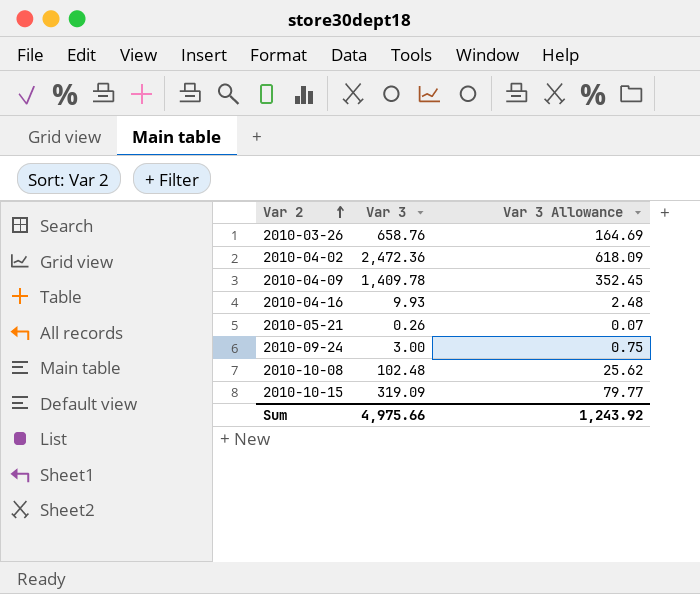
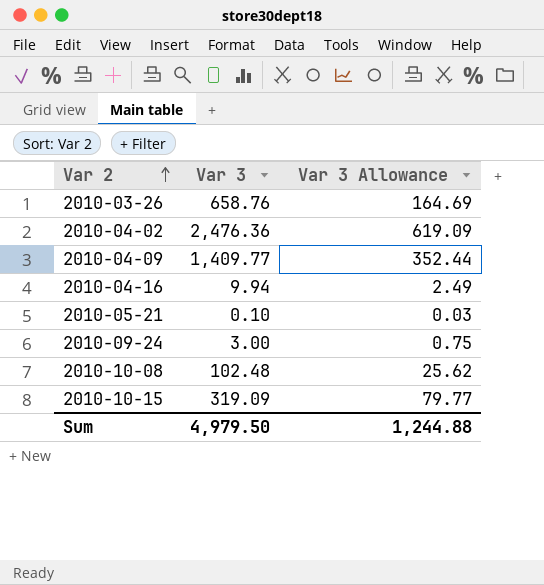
2010-04-02 | Var 3: 2,472.36 -> 2,476.36
2010-04-02 | Var 3 Allowance: 618.09 -> 619.09
2010-04-09 | Var 3: 1,409.78 -> 1,409.77
2010-04-09 | Var 3 Allowance: 352.45 -> 352.44
2010-04-16 | Var 3: 9.93 -> 9.94
2010-04-16 | Var 3 Allowance: 2.48 -> 2.49
2010-05-21 | Var 3: 0.26 -> 0.10
2010-05-21 | Var 3 Allowance: 0.07 -> 0.03
Sum | Var 3: 4,975.66 -> 4,979.50
Sum | Var 3 Allowance: 1,243.92 -> 1,244.88

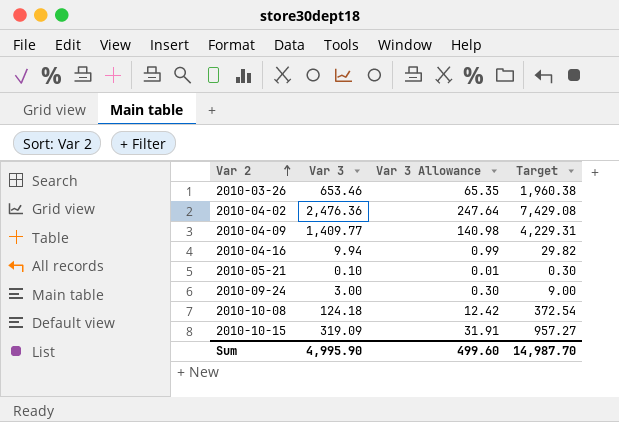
column Var 3 Allowance | formula: [Var 3] * 0.25 -> [Var 3] * 0.1
column Target | formula: none -> [Var 3] * 3
2010-03-26 | Var 3: 658.76 -> 653.46
2010-10-08 | Var 3: 102.48 -> 124.18
Sum | Var 3: 4,979.50 -> 4,995.90
Sum | Var 3 Allowance: 1,244.88 -> 499.60

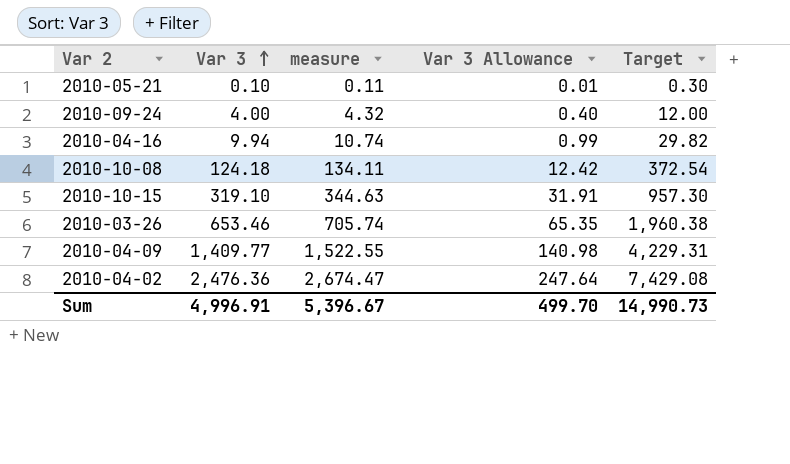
row order: Var 2 ascending -> Var 3 ascending
column measure | formula: none -> [Var 3] * 1.08
2010-09-24 | Var 3: 3.00 -> 4.00
2010-09-24 | Var 3 Allowance: 0.30 -> 0.40
2010-09-24 | Target: 9.00 -> 12.00
2010-10-15 | Var 3: 319.09 -> 319.10
2010-10-15 | Target: 957.27 -> 957.30
Sum | Var 3: 4,995.90 -> 4,996.91
Sum | Var 3 Allowance: 499.60 -> 499.70
Sum | Target: 14,987.70 -> 14,990.73

